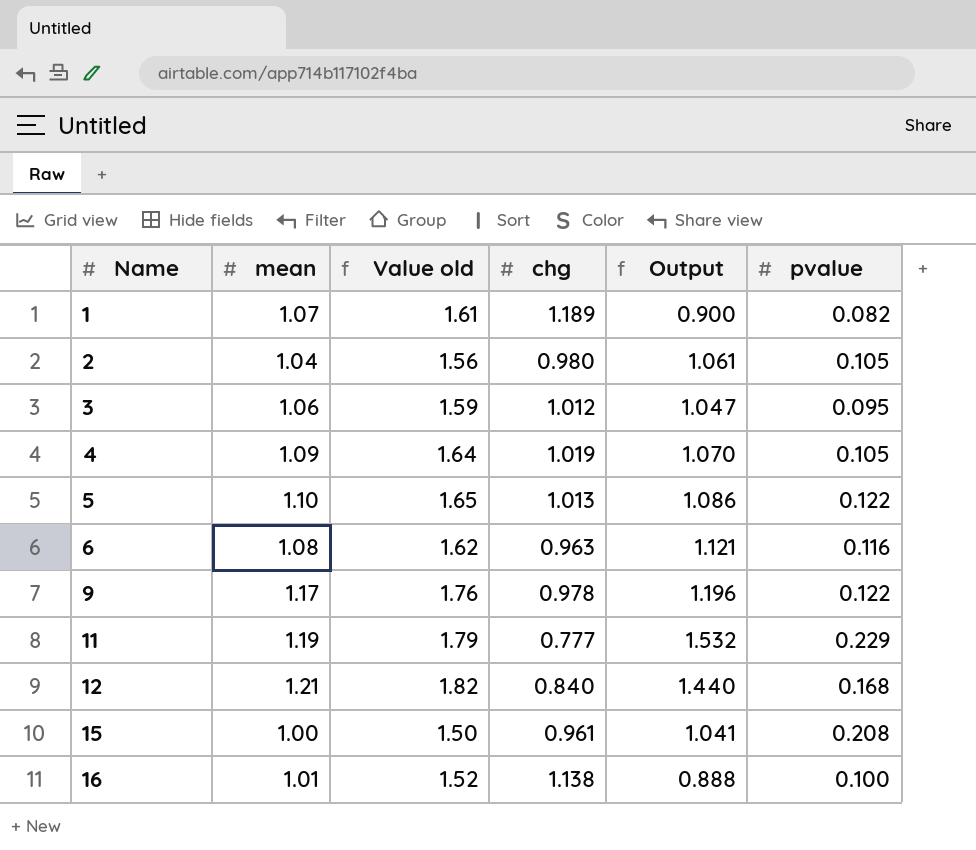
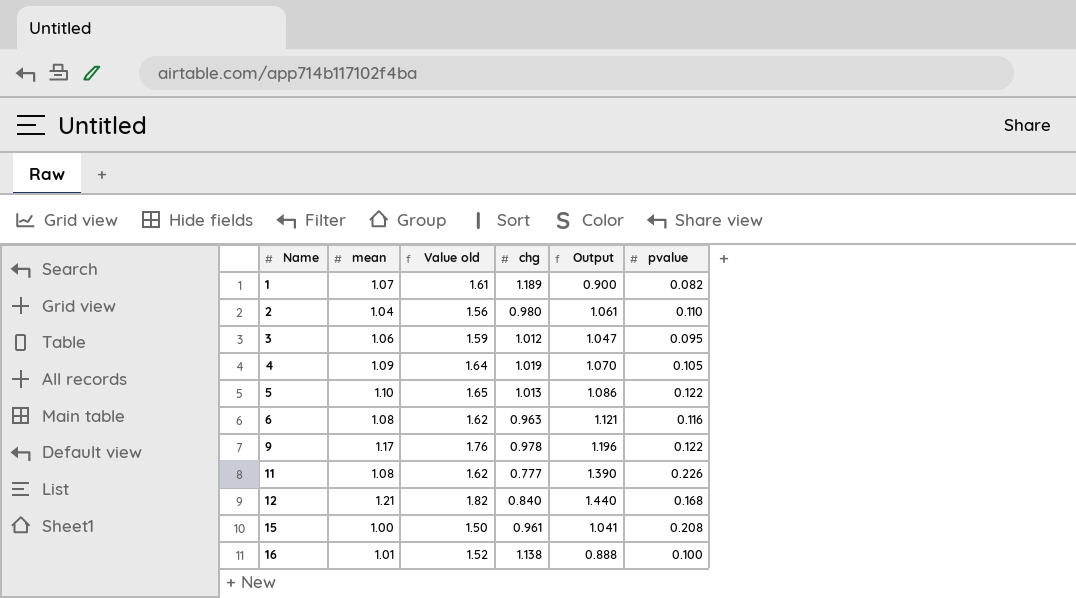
2 | pvalue: 0.105 -> 0.110
11 | mean: 1.19 -> 1.08
11 | Value old: 1.79 -> 1.62
11 | Output: 1.532 -> 1.390
11 | pvalue: 0.229 -> 0.226

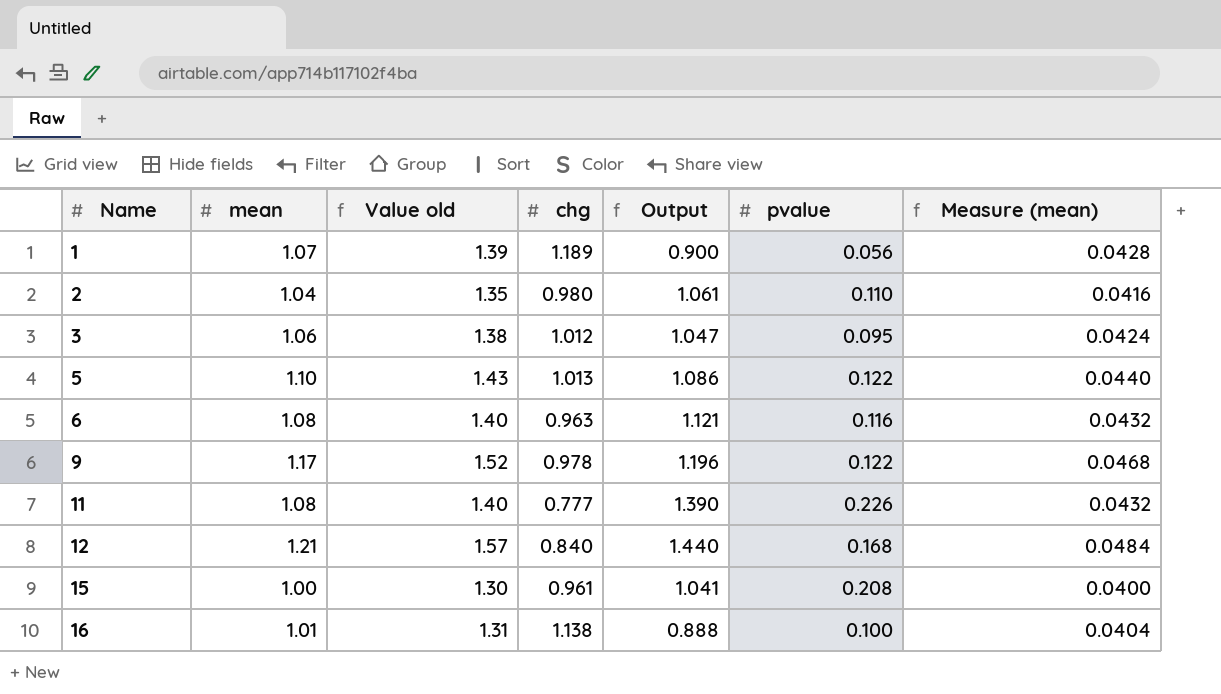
column Value old | formula: [mean] * 1.5 -> [mean] * 1.3
column Measure (mean) | formula: none -> [mean] * 0.04
row 4: 1.09 | 1.64 | 1.019 | 1.070 | 0.105 -> none
1 | pvalue: 0.082 -> 0.056

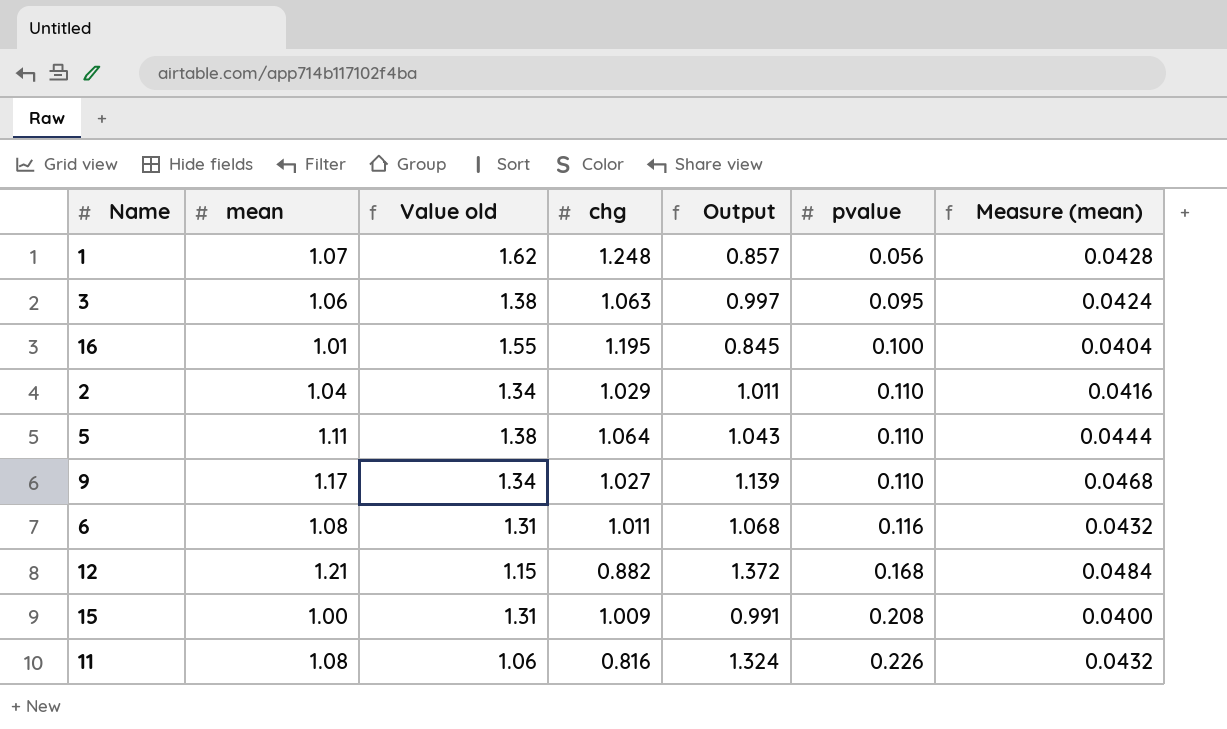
row order: Name ascending -> pvalue ascending
column Value old | formula: [mean] * 1.3 -> [chg] * 1.3
1 | chg: 1.189 -> 1.248
1 | Output: 0.900 -> 0.857
3 | chg: 1.012 -> 1.063
3 | Output: 1.047 -> 0.997
16 | chg: 1.138 -> 1.195
16 | Output: 0.888 -> 0.845
2 | chg: 0.980 -> 1.029
2 | Output: 1.061 -> 1.011
5 | mean: 1.10 -> 1.11
5 | chg: 1.013 -> 1.064
5 | Output: 1.086 -> 1.043
5 | pvalue: 0.122 -> 0.110
5 | Measure (mean): 0.0440 -> 0.0444
9 | chg: 0.978 -> 1.027
9 | Output: 1.196 -> 1.139
9 | pvalue: 0.122 -> 0.110
6 | chg: 0.963 -> 1.011
6 | Output: 1.121 -> 1.068
12 | chg: 0.840 -> 0.882
12 | Output: 1.440 -> 1.372
15 | chg: 0.961 -> 1.009
15 | Output: 1.041 -> 0.991
11 | chg: 0.777 -> 0.816
11 | Output: 1.390 -> 1.324

